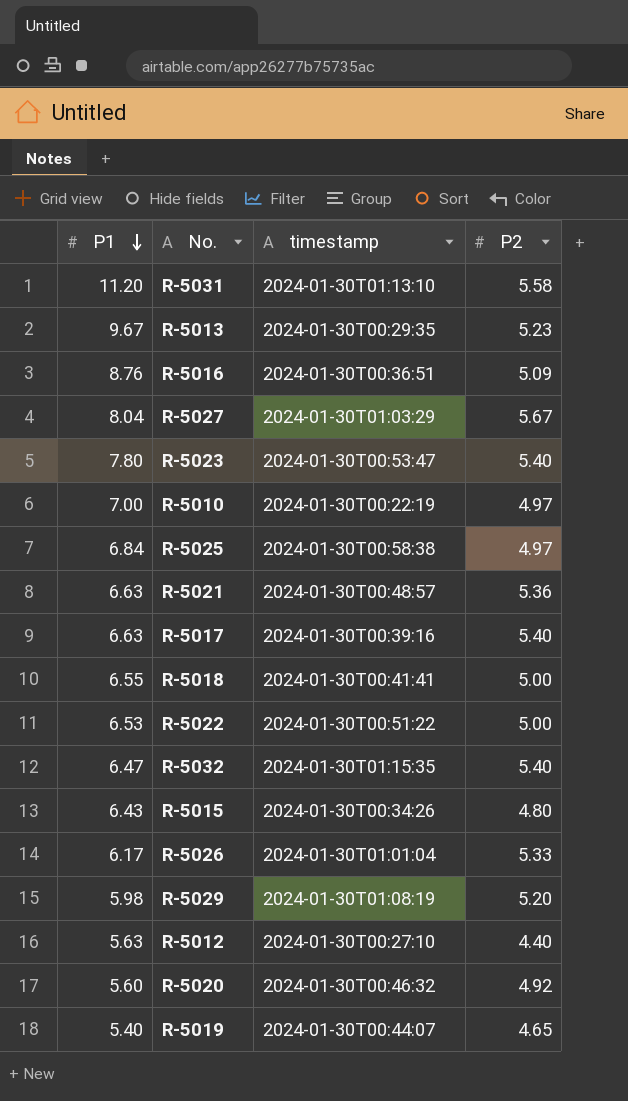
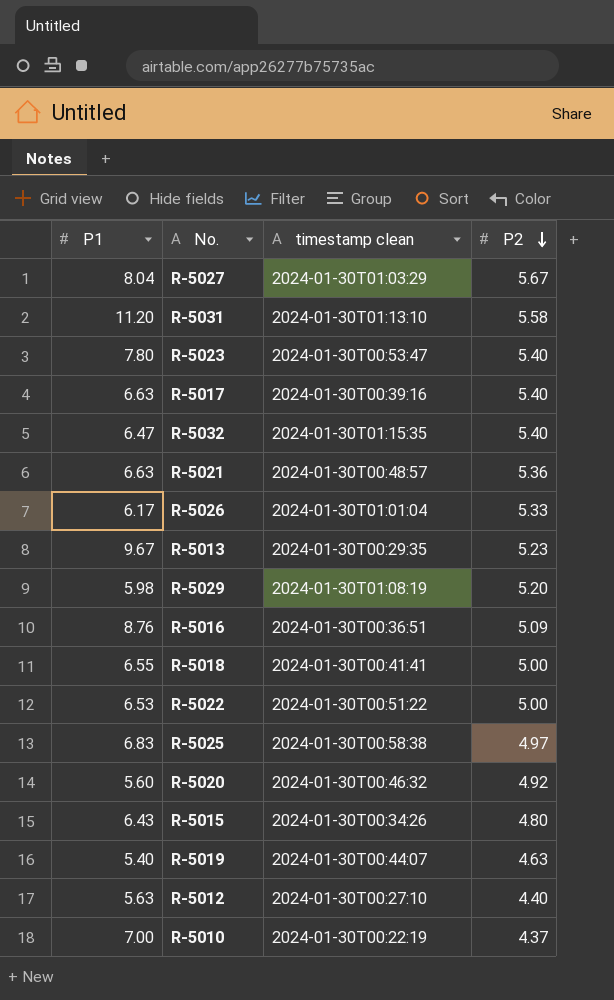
row order: P1 descending -> P2 descending
column name: timestamp -> timestamp clean
R-5025 | P1: 6.84 -> 6.83
R-5019 | P2: 4.65 -> 4.63
R-5010 | P2: 4.97 -> 4.37

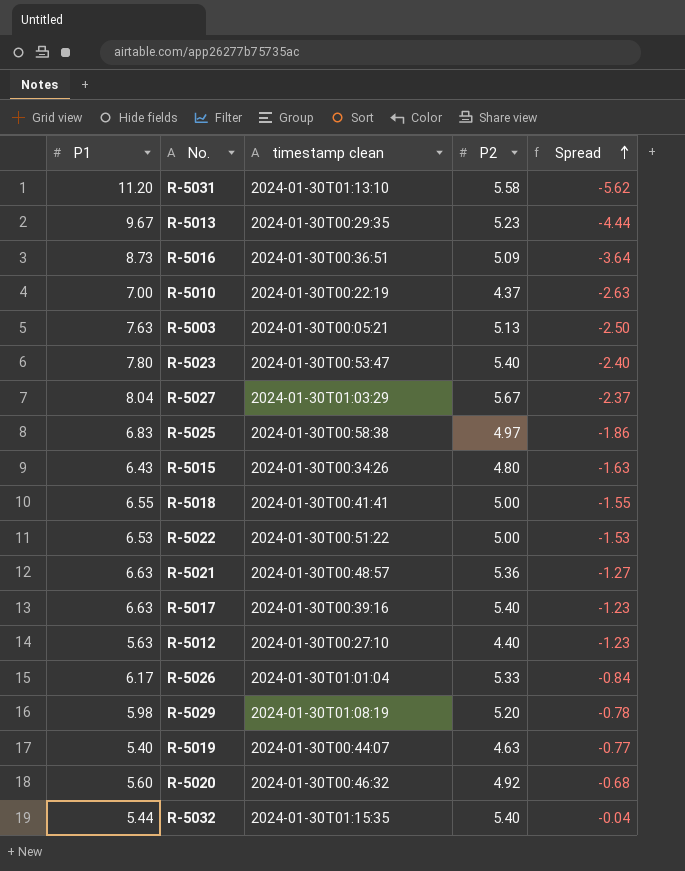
row order: P2 descending -> Spread ascending
column Spread | formula: none -> [P2] - [P1]
R-5016 | P1: 8.76 -> 8.73
row R-5003: none -> 7.63 | 2024-01-30T00:05:21 | 5.13 | -2.50
R-5032 | P1: 6.47 -> 5.44

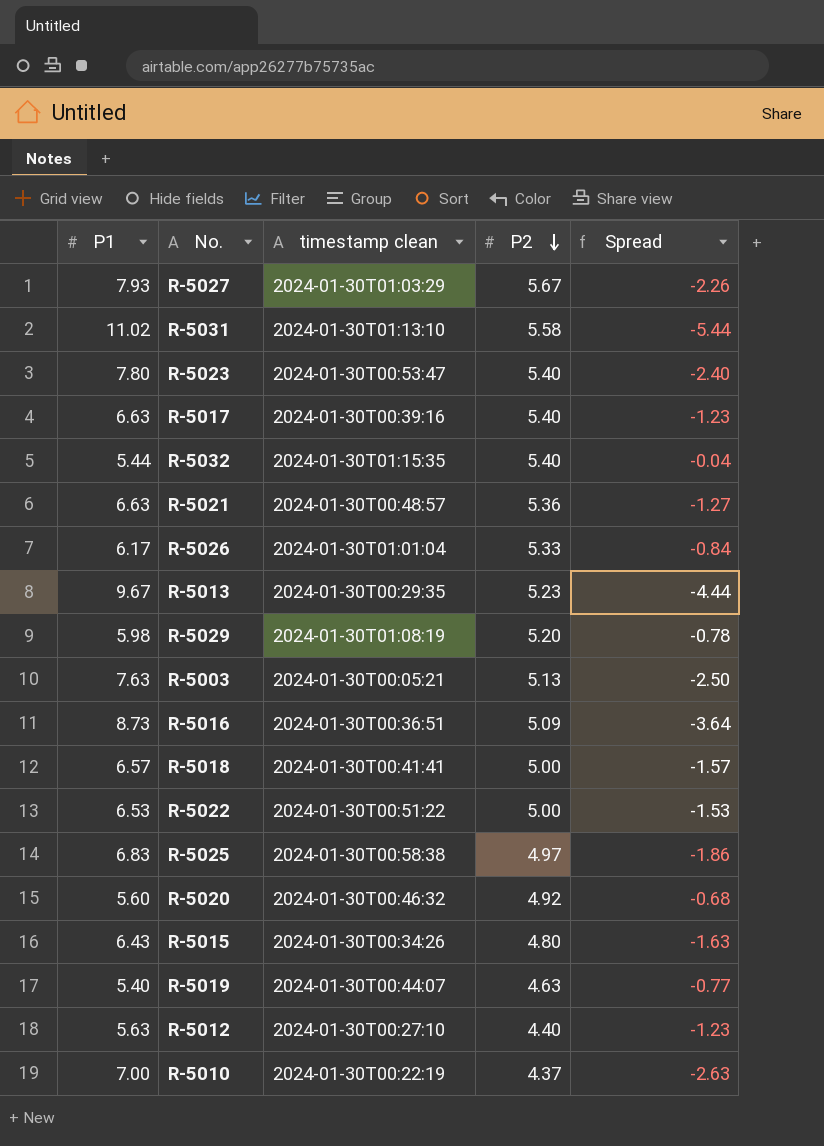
row order: Spread ascending -> P2 descending
R-5027 | P1: 8.04 -> 7.93
R-5027 | Spread: -2.37 -> -2.26
R-5031 | P1: 11.20 -> 11.02
R-5031 | Spread: -5.62 -> -5.44
R-5018 | P1: 6.55 -> 6.57
R-5018 | Spread: -1.55 -> -1.57

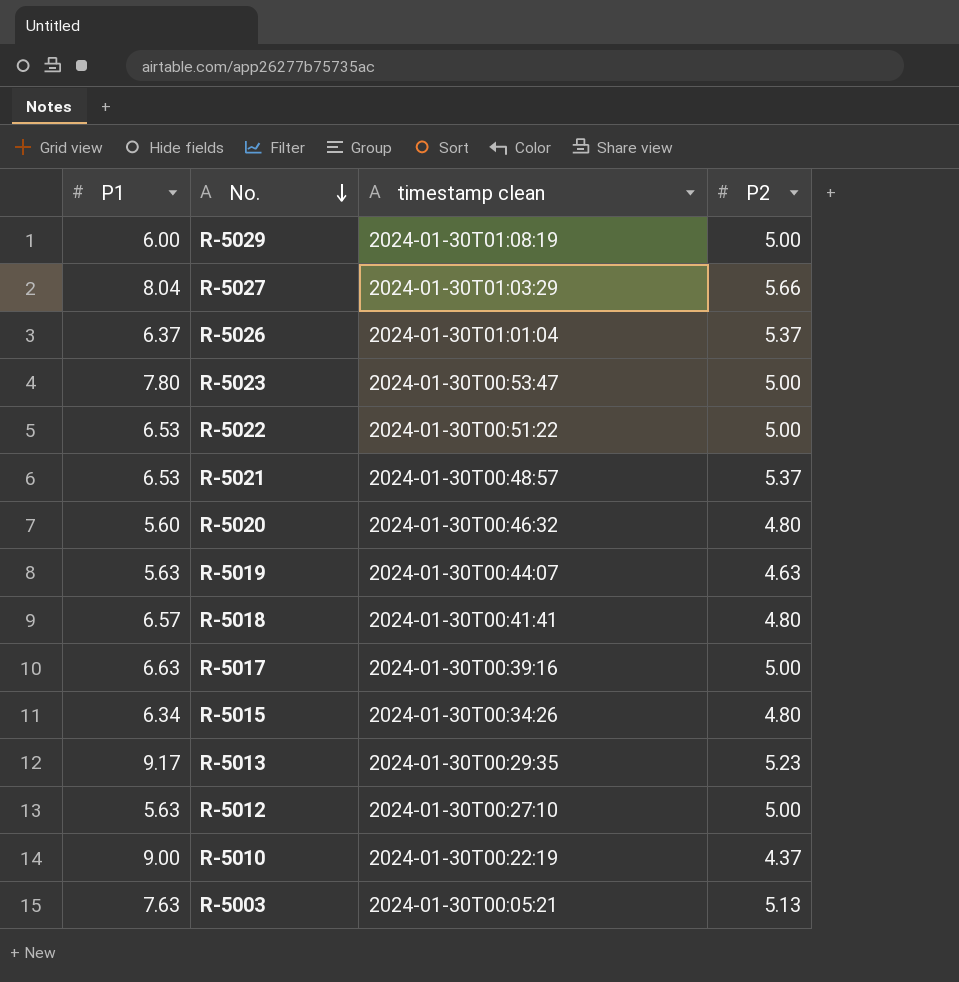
row order: P2 descending -> No. descending
column Spread | formula: [P2] - [P1] -> none
row R-5031: 11.02 | 2024-01-30T01:13:10 | 5.58 | -5.44 -> none
row R-5032: 5.44 | 2024-01-30T01:15:35 | 5.40 | -0.04 -> none
row R-5016: 8.73 | 2024-01-30T00:36:51 | 5.09 | -3.64 -> none
row R-5025: 6.83 | 2024-01-30T00:58:38 | 4.97 | -1.86 -> none
R-5029 | P1: 5.98 -> 6.00
R-5029 | P2: 5.20 -> 5.00
R-5027 | P1: 7.93 -> 8.04
R-5027 | P2: 5.67 -> 5.66
R-5026 | P1: 6.17 -> 6.37
R-5026 | P2: 5.33 -> 5.37
R-5023 | P2: 5.40 -> 5.00
R-5021 | P1: 6.63 -> 6.53
R-5021 | P2: 5.36 -> 5.37
R-5020 | P2: 4.92 -> 4.80
R-5019 | P1: 5.40 -> 5.63
R-5018 | P2: 5.00 -> 4.80
R-5017 | P2: 5.40 -> 5.00
R-5015 | P1: 6.43 -> 6.34
R-5013 | P1: 9.67 -> 9.17
R-5012 | P2: 4.40 -> 5.00
R-5010 | P1: 7.00 -> 9.00

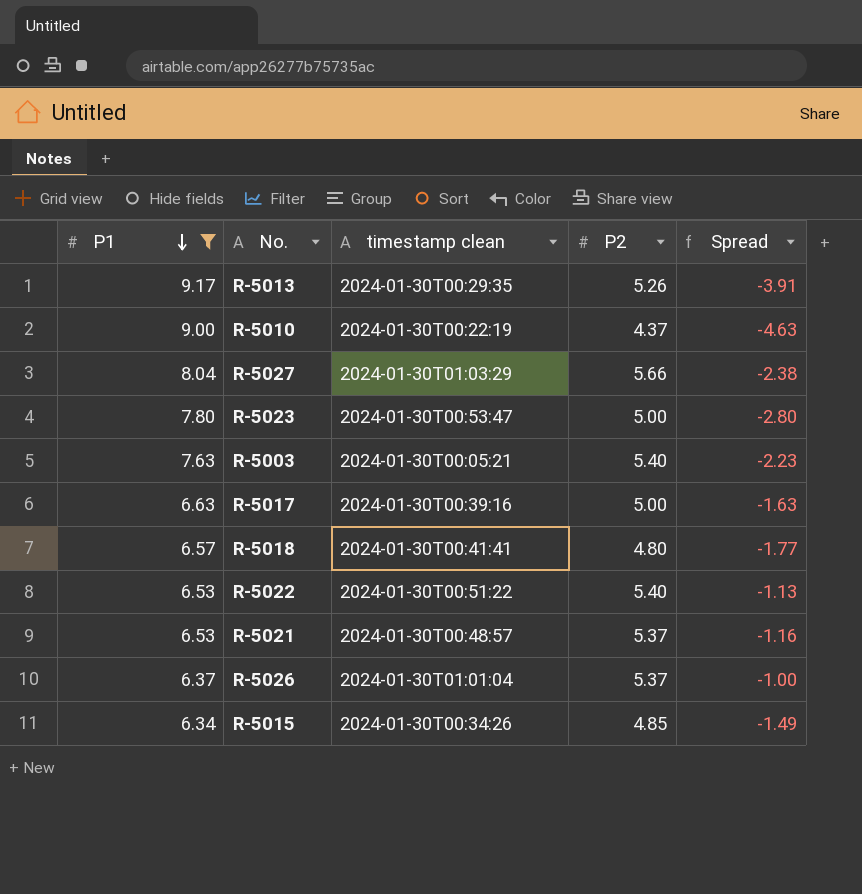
filter: none -> P1 >= 6.34
row order: No. descending -> P1 descending
column Spread | formula: none -> [P2] - [P1]
R-5013 | P2: 5.23 -> 5.26
R-5003 | P2: 5.13 -> 5.40
R-5022 | P2: 5.00 -> 5.40
R-5015 | P2: 4.80 -> 4.85

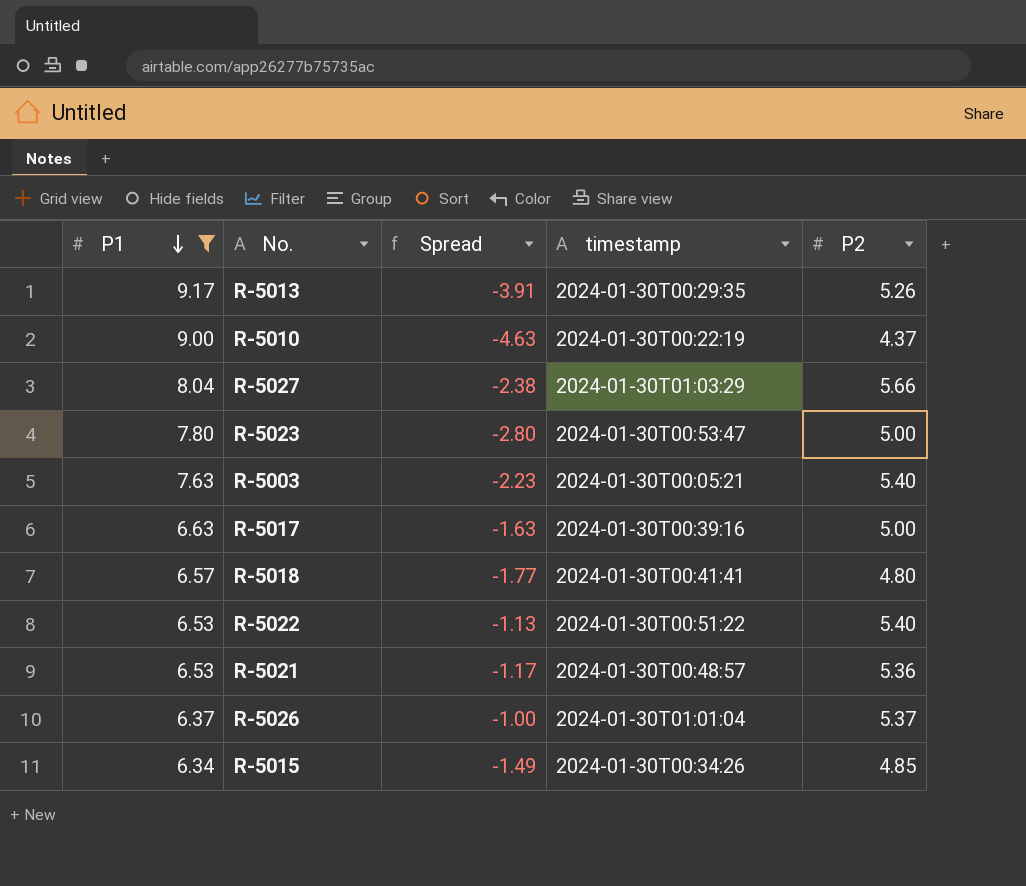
column Spread | position: 5 -> 3
column name: timestamp clean -> timestamp
R-5021 | Spread: -1.16 -> -1.17
R-5021 | P2: 5.37 -> 5.36

